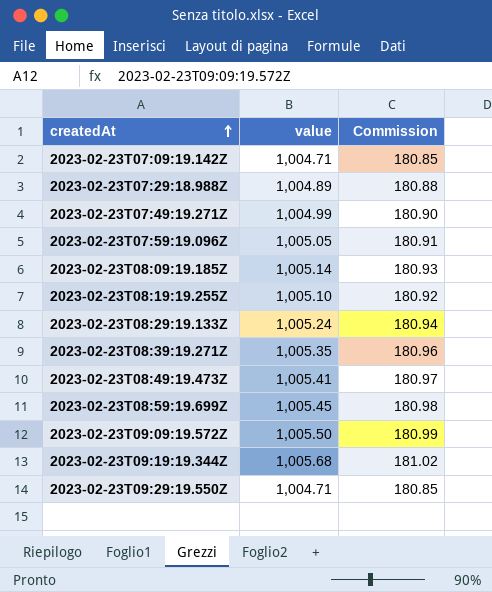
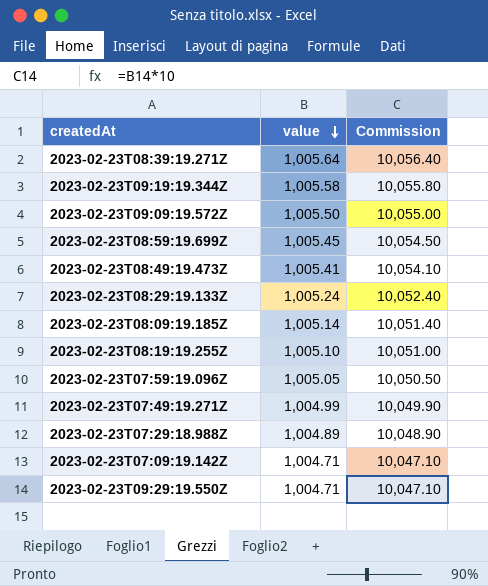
row order: createdAt ascending -> value descending
column Commission | formula: [value] * 0.18 -> [value] * 10
2023-02-23T08:39:19.271Z | value: 1,005.35 -> 1,005.64
2023-02-23T09:19:19.344Z | value: 1,005.68 -> 1,005.58

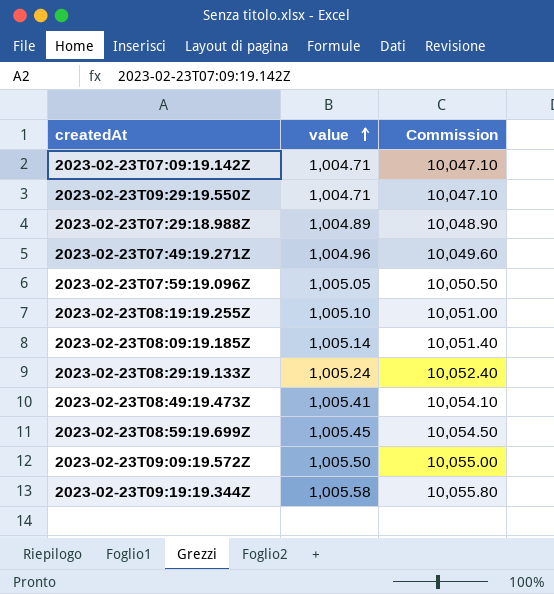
row order: value descending -> value ascending
row 2023-02-23T08:39:19.271Z: 1,005.64 | 10,056.40 -> none
2023-02-23T07:49:19.271Z | value: 1,004.99 -> 1,004.96
2023-02-23T07:49:19.271Z | Commission: 10,049.90 -> 10,049.60

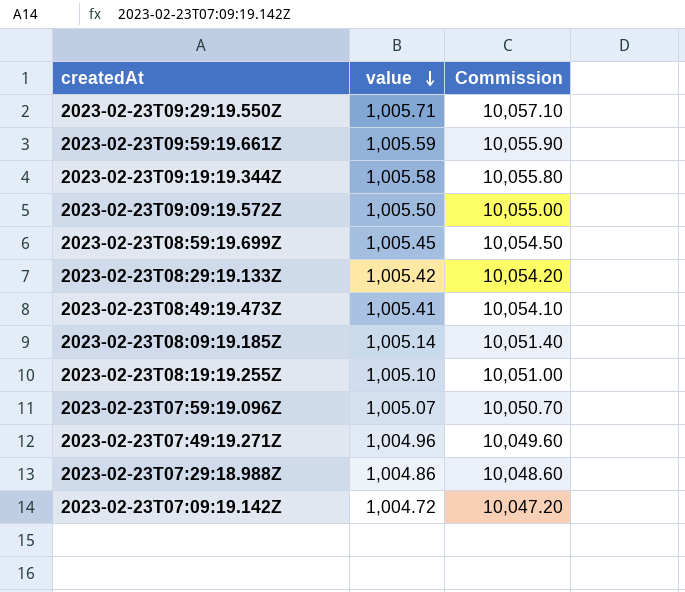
row order: value ascending -> value descending
2023-02-23T09:29:19.550Z | value: 1,004.71 -> 1,005.71
2023-02-23T09:29:19.550Z | Commission: 10,047.10 -> 10,057.10
row 2023-02-23T09:59:19.661Z: none -> 1,005.59 | 10,055.90
2023-02-23T08:29:19.133Z | value: 1,005.24 -> 1,005.42
2023-02-23T08:29:19.133Z | Commission: 10,052.40 -> 10,054.20
2023-02-23T07:59:19.096Z | value: 1,005.05 -> 1,005.07
2023-02-23T07:59:19.096Z | Commission: 10,050.50 -> 10,050.70
2023-02-23T07:29:18.988Z | value: 1,004.89 -> 1,004.86
2023-02-23T07:29:18.988Z | Commission: 10,048.90 -> 10,048.60
2023-02-23T07:09:19.142Z | value: 1,004.71 -> 1,004.72
2023-02-23T07:09:19.142Z | Commission: 10,047.10 -> 10,047.20

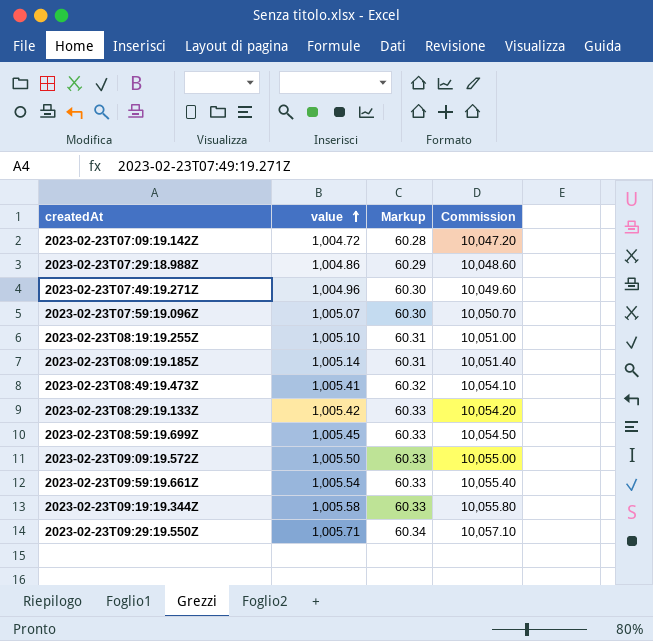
row order: value descending -> value ascending
column Markup | formula: none -> [value] * 0.06
2023-02-23T09:59:19.661Z | value: 1,005.59 -> 1,005.54
2023-02-23T09:59:19.661Z | Commission: 10,055.90 -> 10,055.40

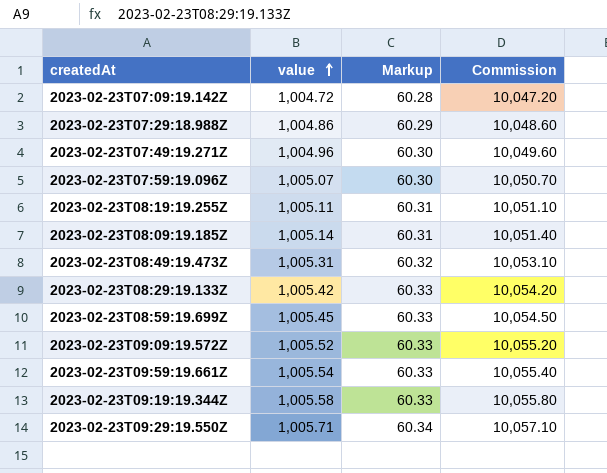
2023-02-23T08:19:19.255Z | value: 1,005.10 -> 1,005.11
2023-02-23T08:19:19.255Z | Commission: 10,051.00 -> 10,051.10
2023-02-23T08:49:19.473Z | value: 1,005.41 -> 1,005.31
2023-02-23T08:49:19.473Z | Commission: 10,054.10 -> 10,053.10
2023-02-23T09:09:19.572Z | value: 1,005.50 -> 1,005.52
2023-02-23T09:09:19.572Z | Commission: 10,055.00 -> 10,055.20

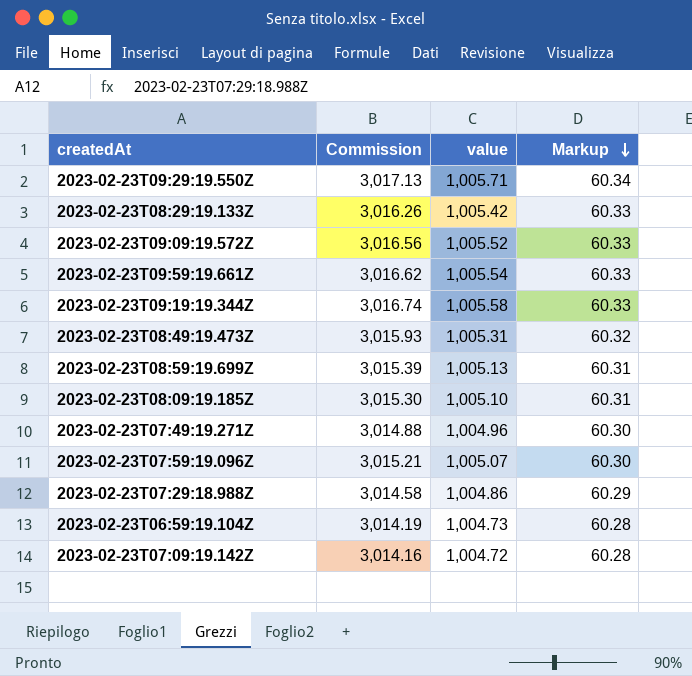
row order: value ascending -> Markup descending
column Commission | formula: [value] * 10 -> [value] * 3
column Commission | position: 4 -> 2
row 2023-02-23T08:19:19.255Z: 1,005.11 | 60.31 | 10,051.10 -> none
2023-02-23T08:59:19.699Z | value: 1,005.45 -> 1,005.13
2023-02-23T08:59:19.699Z | Markup: 60.33 -> 60.31
2023-02-23T08:09:19.185Z | value: 1,005.14 -> 1,005.10
row 2023-02-23T06:59:19.104Z: none -> 3,014.19 | 1,004.73 | 60.28

